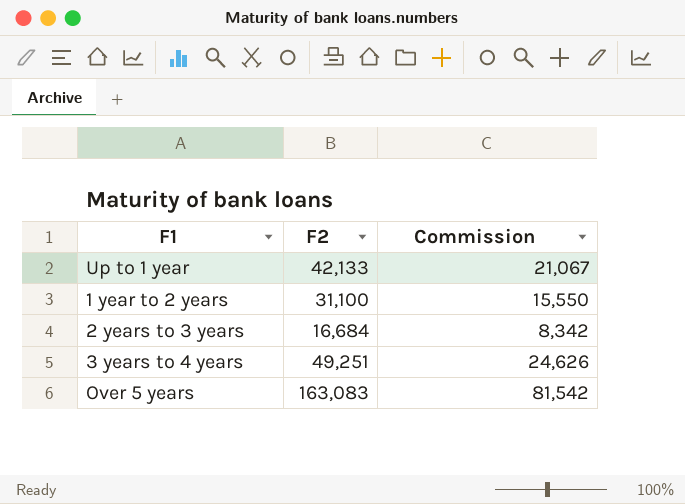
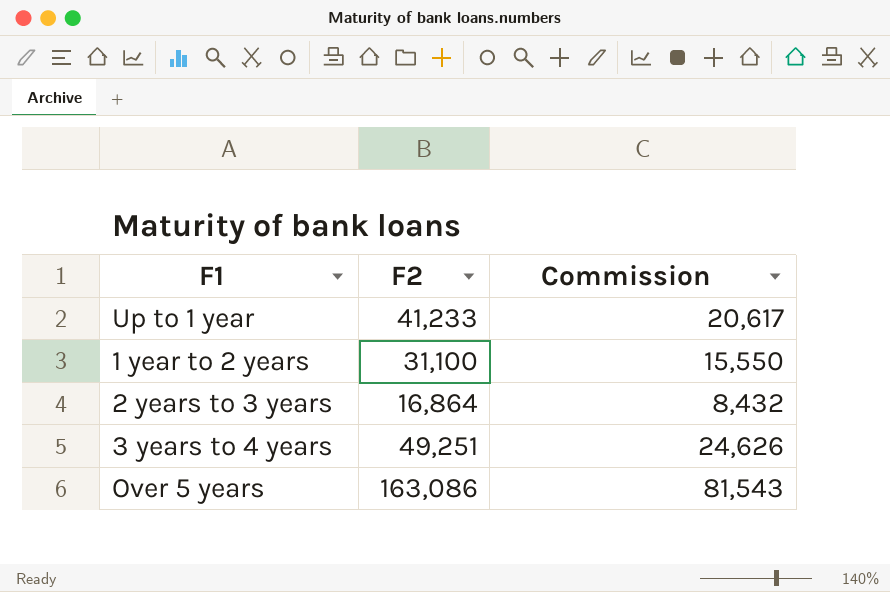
Up to 1 year | F2: 42,133 -> 41,233
Up to 1 year | Commission: 21,067 -> 20,617
2 years to 3 years | F2: 16,684 -> 16,864
2 years to 3 years | Commission: 8,342 -> 8,432
Over 5 years | F2: 163,083 -> 163,086
Over 5 years | Commission: 81,542 -> 81,543

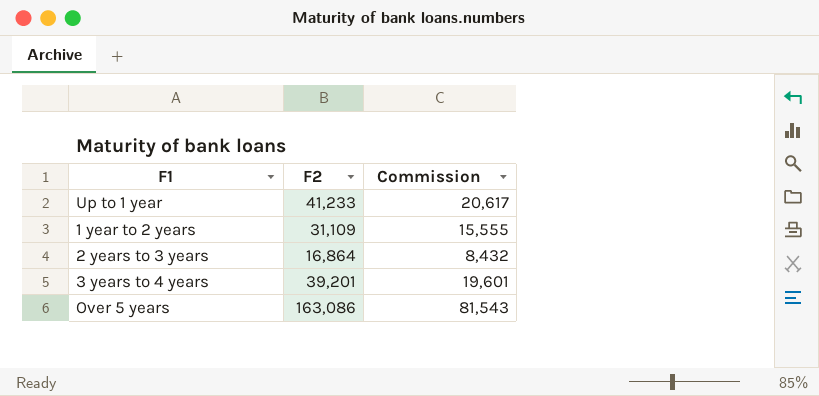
1 year to 2 years | F2: 31,100 -> 31,109
1 year to 2 years | Commission: 15,550 -> 15,555
3 years to 4 years | F2: 49,251 -> 39,201
3 years to 4 years | Commission: 24,626 -> 19,601

